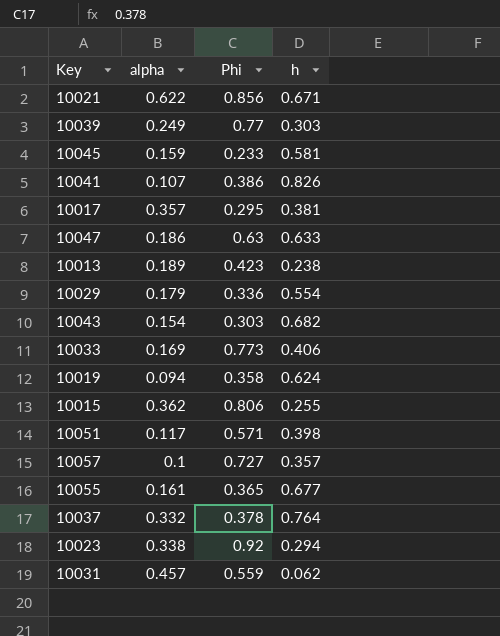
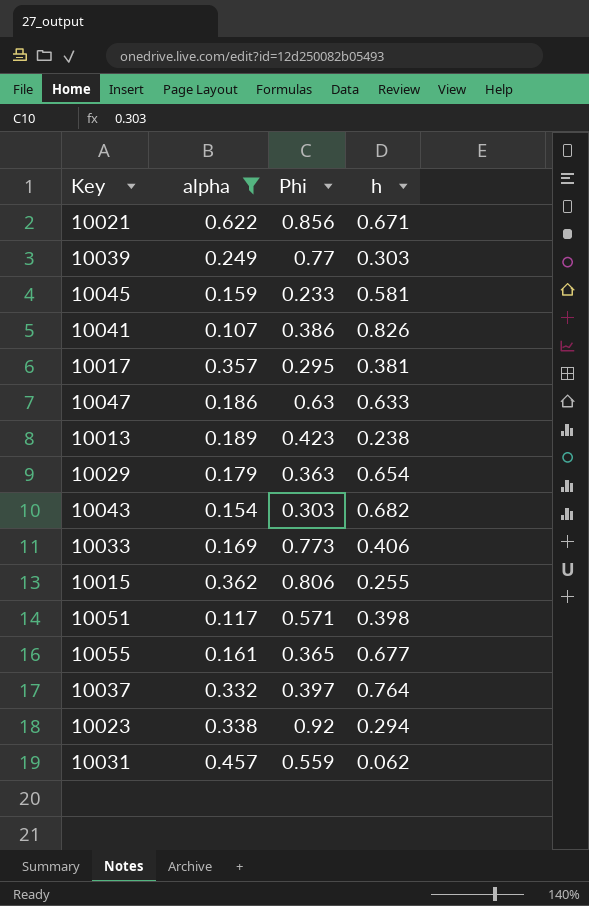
filter: none -> alpha >= 0.107
10029 | Phi: 0.336 -> 0.363
10029 | h: 0.554 -> 0.654
10037 | Phi: 0.378 -> 0.397

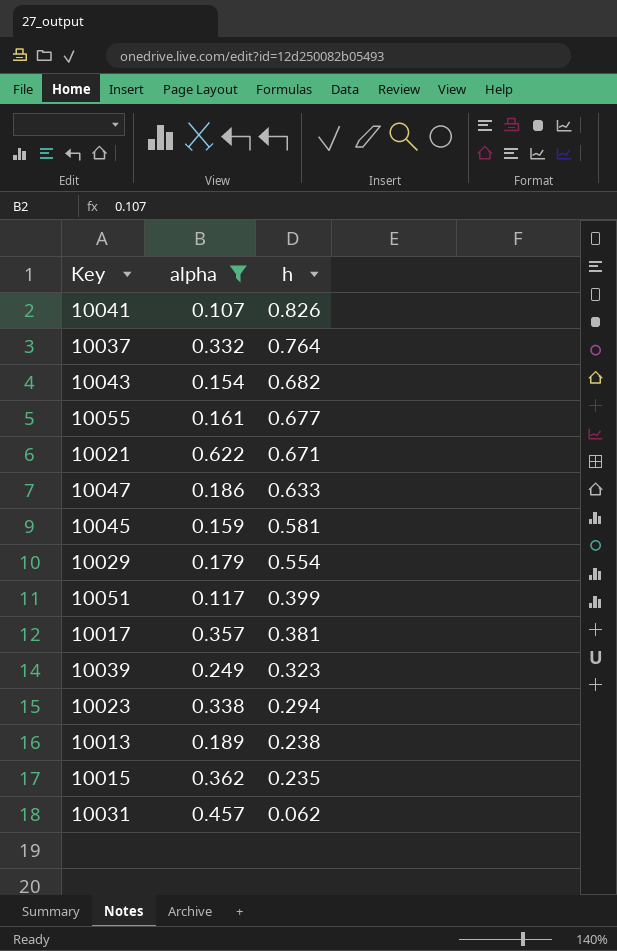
row order: none -> h descending
column Phi | position: 3 -> none
row 10033: 0.169 | 0.773 | 0.406 -> none
10029 | h: 0.654 -> 0.554
10051 | h: 0.398 -> 0.399
10039 | h: 0.303 -> 0.323
10015 | h: 0.255 -> 0.235

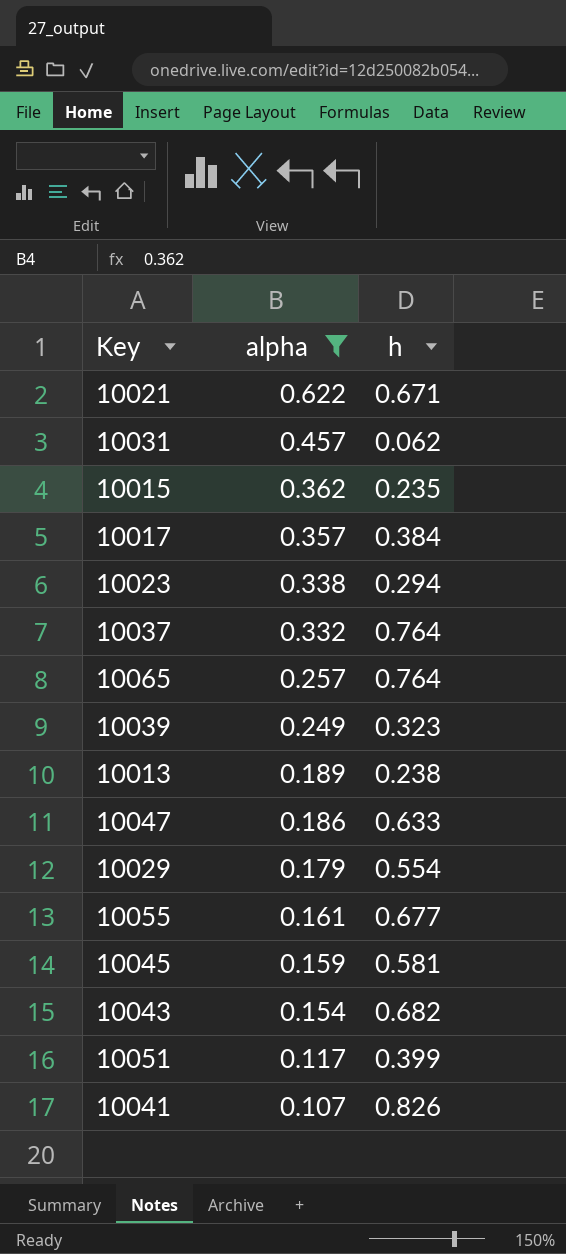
row order: h descending -> alpha descending
10017 | h: 0.381 -> 0.384
row 10065: none -> 0.257 | 0.764

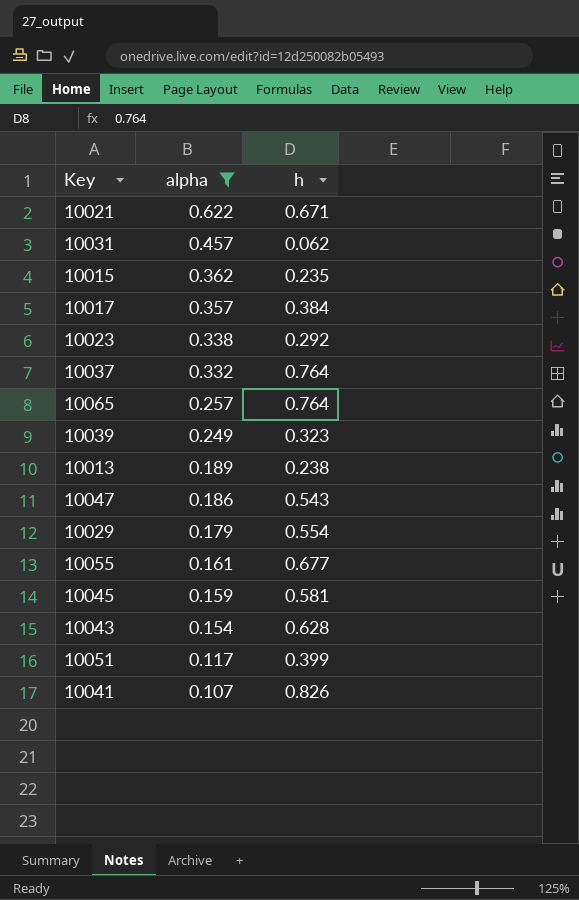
10023 | h: 0.294 -> 0.292
10047 | h: 0.633 -> 0.543
10043 | h: 0.682 -> 0.628

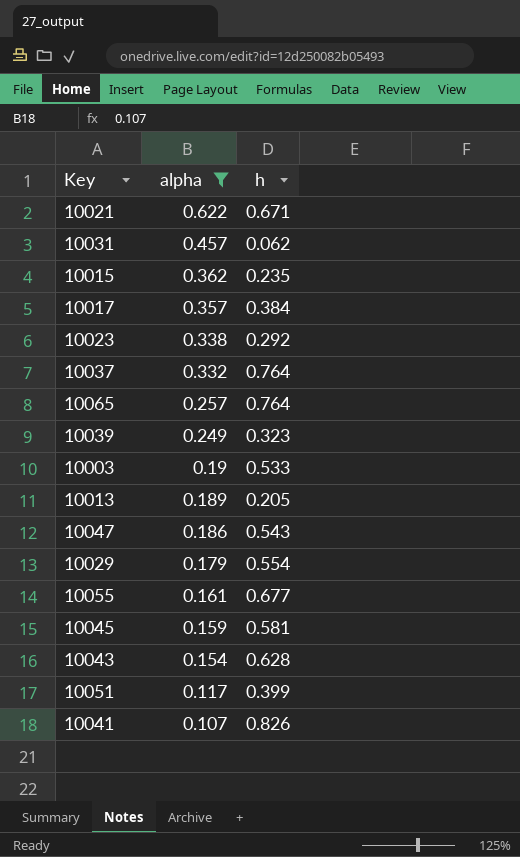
row 10003: none -> 0.19 | 0.533
10013 | h: 0.238 -> 0.205

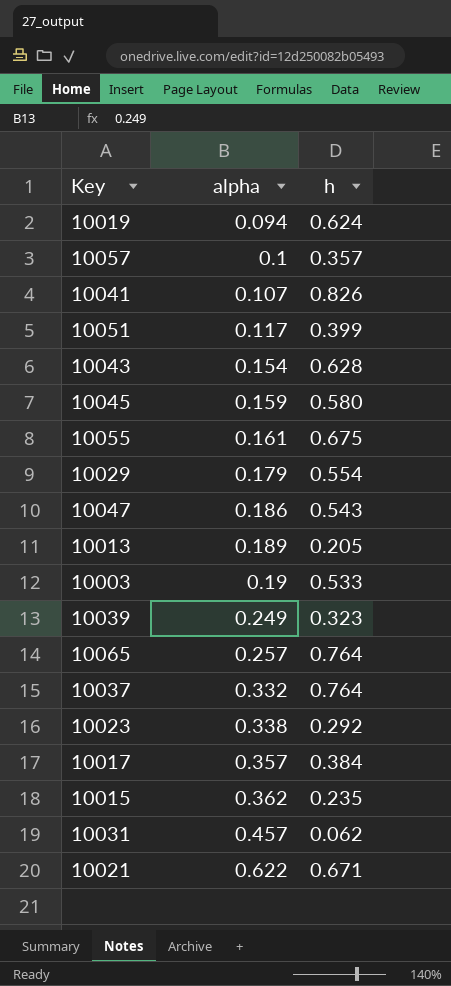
filter: alpha >= 0.107 -> none
row order: alpha descending -> alpha ascending
10045 | h: 0.581 -> 0.580
10055 | h: 0.677 -> 0.675

